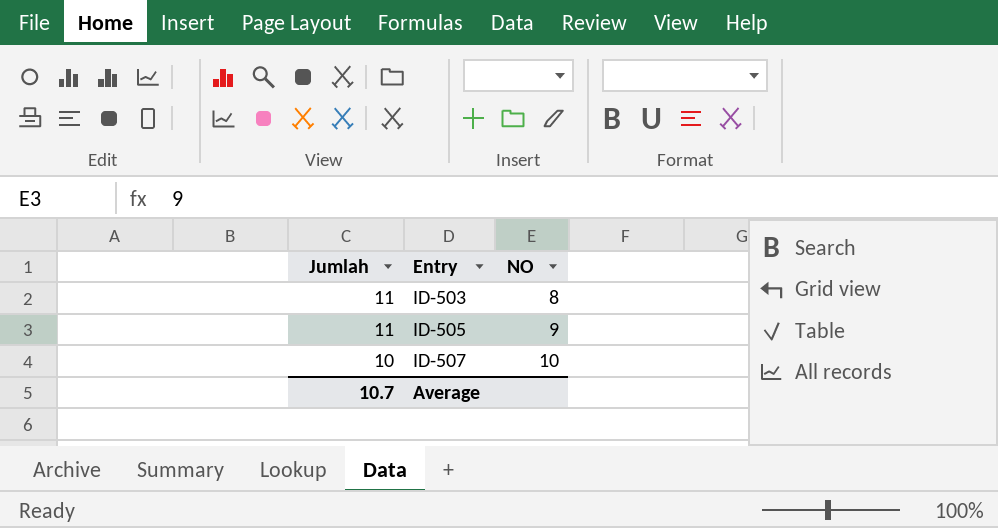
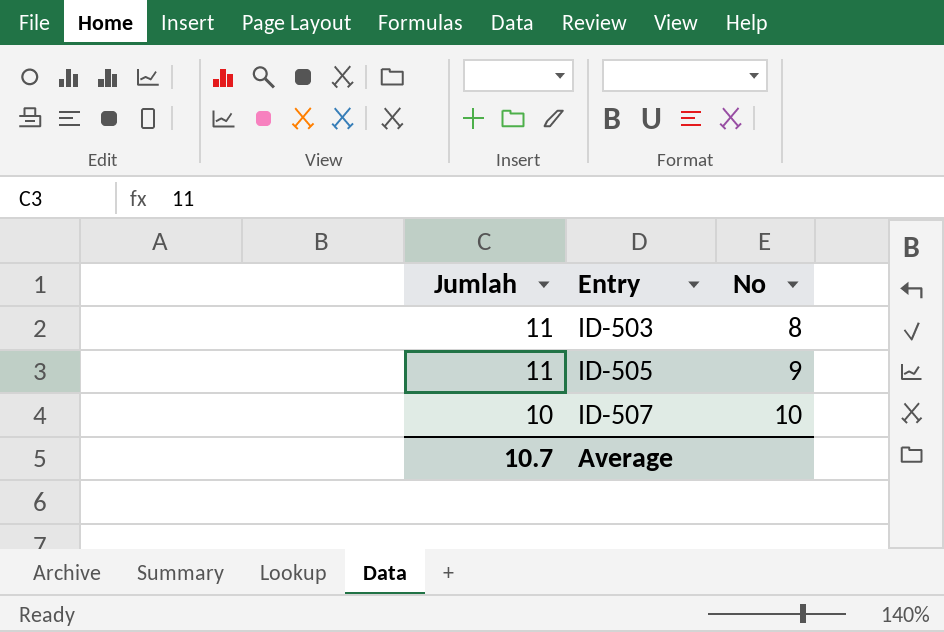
column name: NO -> No

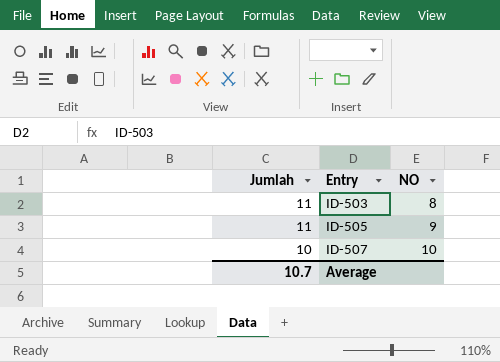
column name: No -> NO

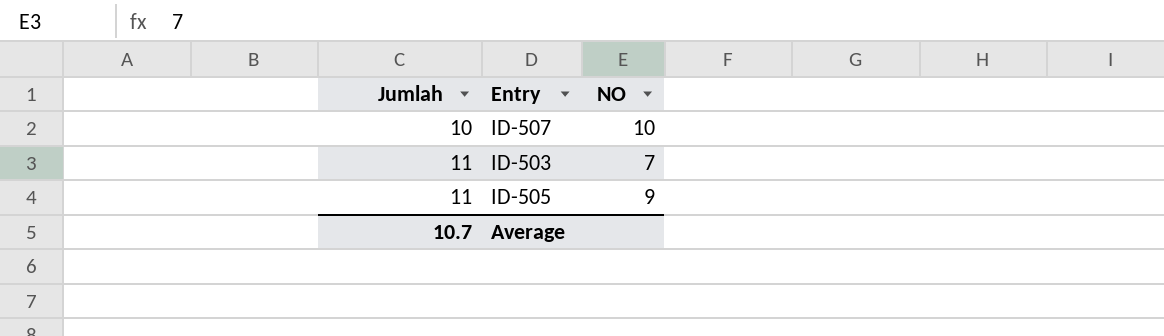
row order: Jumlah descending -> Jumlah ascending
ID-503 | NO: 8 -> 7

